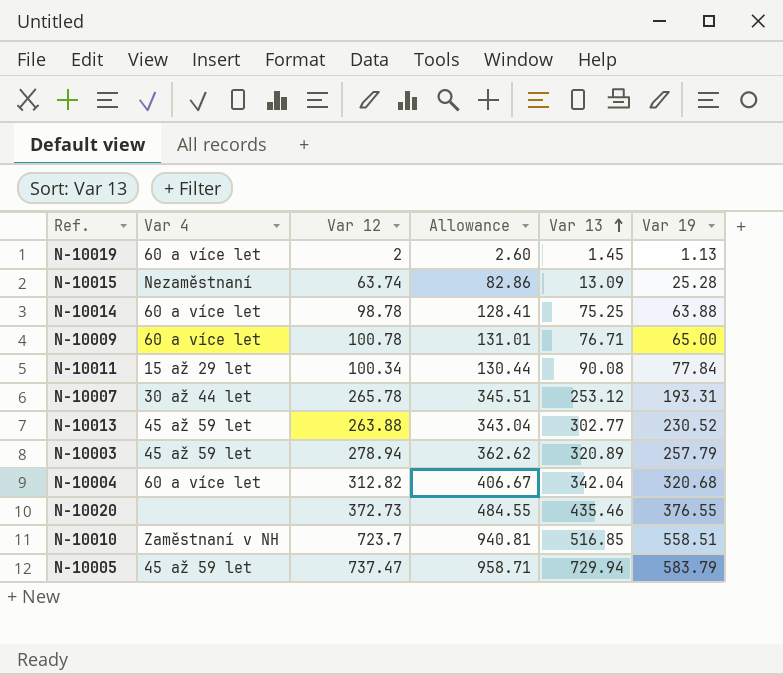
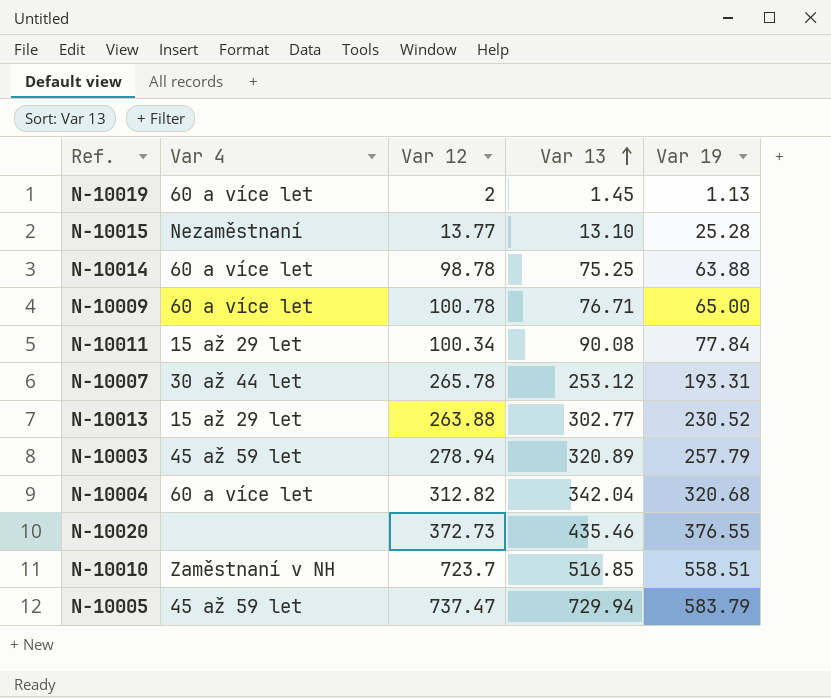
column Allowance | formula: [Var 12] * 1.3 -> none
N-10015 | Var 12: 63.74 -> 13.77
N-10015 | Var 13: 13.09 -> 13.10
N-10013 | Var 4: 45 až 59 let -> 15 až 29 let

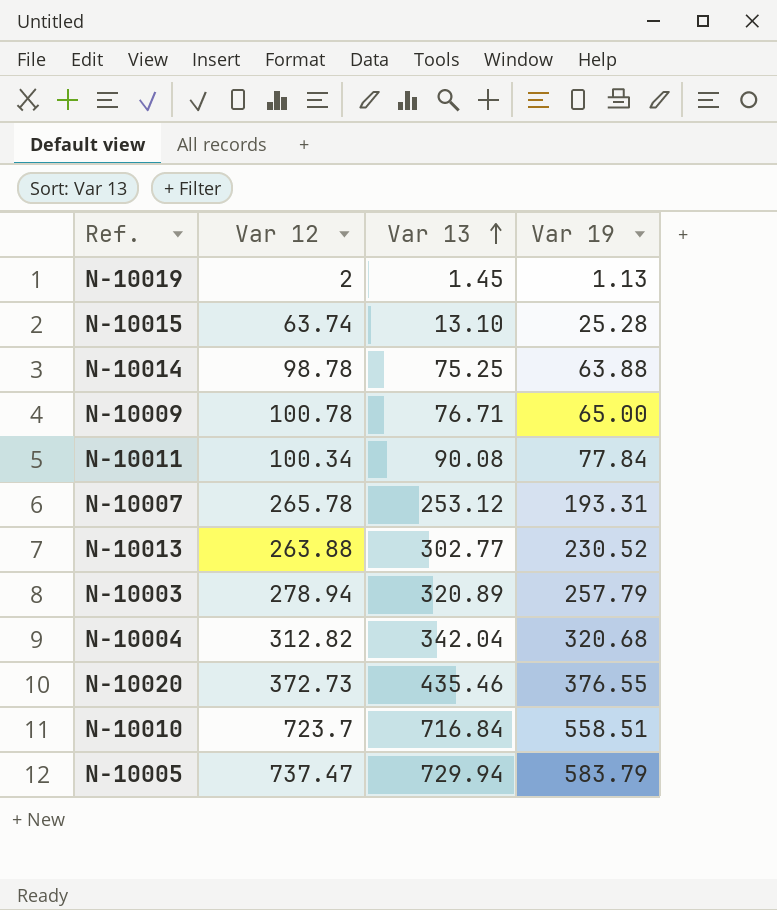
column Var 4 | position: 2 -> none
N-10015 | Var 12: 13.77 -> 63.74
N-10010 | Var 13: 516.85 -> 716.84

